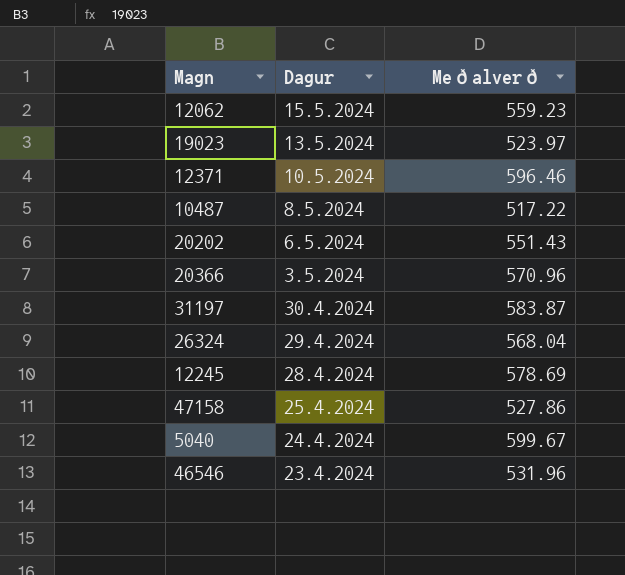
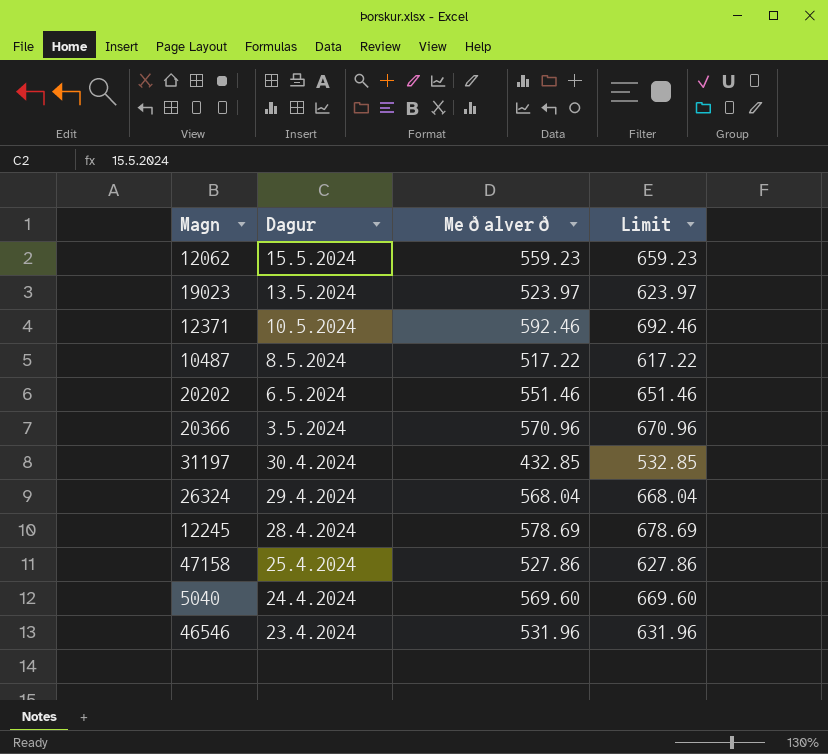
column Limit | formula: none -> [Meðalverð] + 100
12371 | Meðalverð: 596.46 -> 592.46
20202 | Meðalverð: 551.43 -> 551.46
31197 | Meðalverð: 583.87 -> 432.85
5040 | Meðalverð: 599.67 -> 569.60

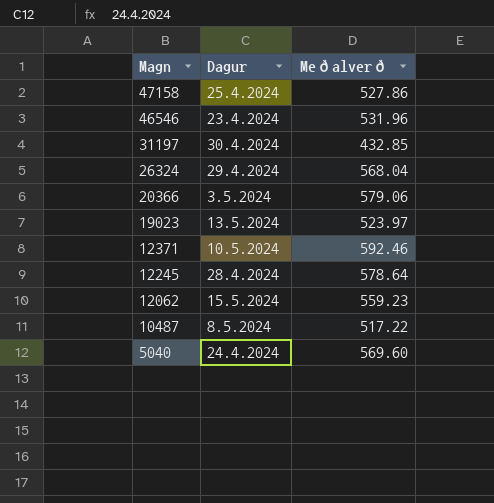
row order: Dagur descending -> Magn descending
column Limit | formula: [Meðalverð] + 100 -> none
row 20202: 6.5.2024 | 551.46 | 651.46 -> none
20366 | Meðalverð: 570.96 -> 579.06
12245 | Meðalverð: 578.69 -> 578.64

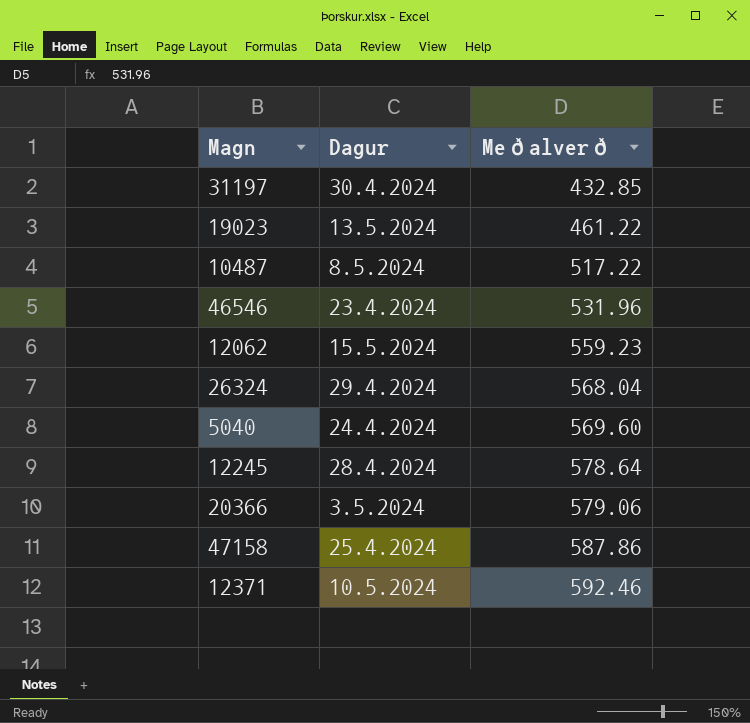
row order: Magn descending -> Meðalverð ascending
19023 | Meðalverð: 523.97 -> 461.22
47158 | Meðalverð: 527.86 -> 587.86

